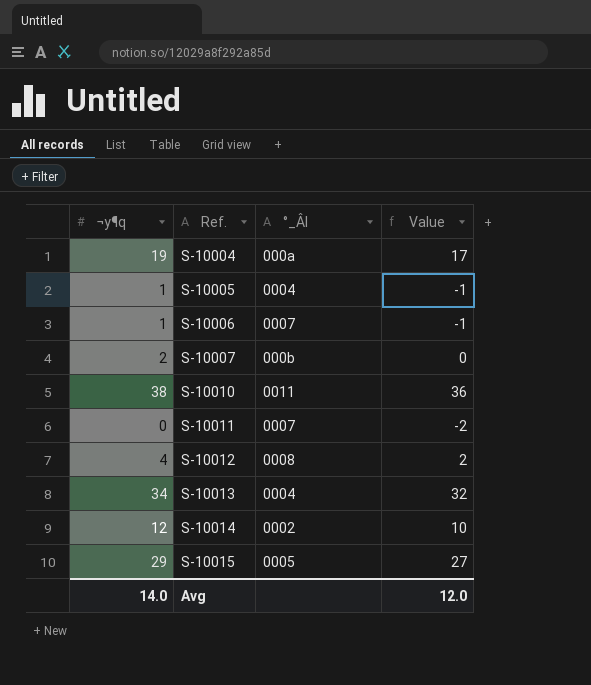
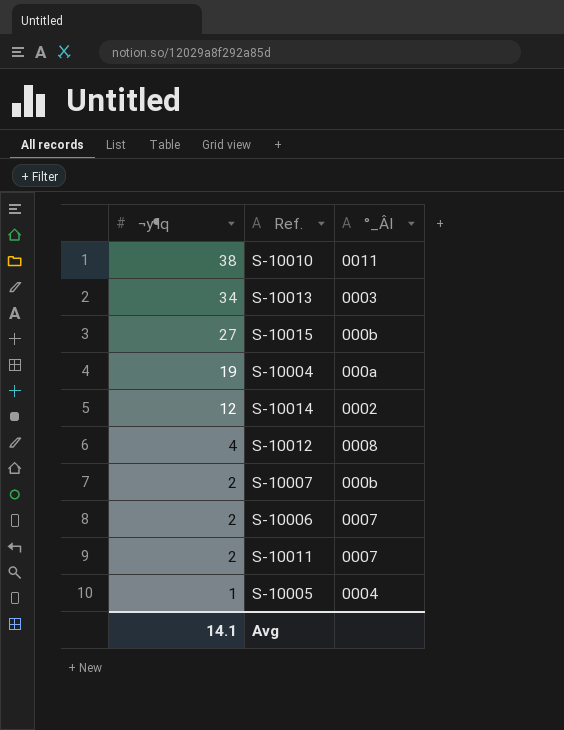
row order: Ref. ascending -> ¬y¶q descending
column Value | formula: [¬y¶q] - 2 -> none
S-10013 | °_ÂI: 0004 -> 0003
S-10015 | ¬y¶q: 29 -> 27
S-10015 | °_ÂI: 0005 -> 000b
S-10006 | ¬y¶q: 1 -> 2
S-10011 | ¬y¶q: 0 -> 2
Avg | ¬y¶q: 14.0 -> 14.1

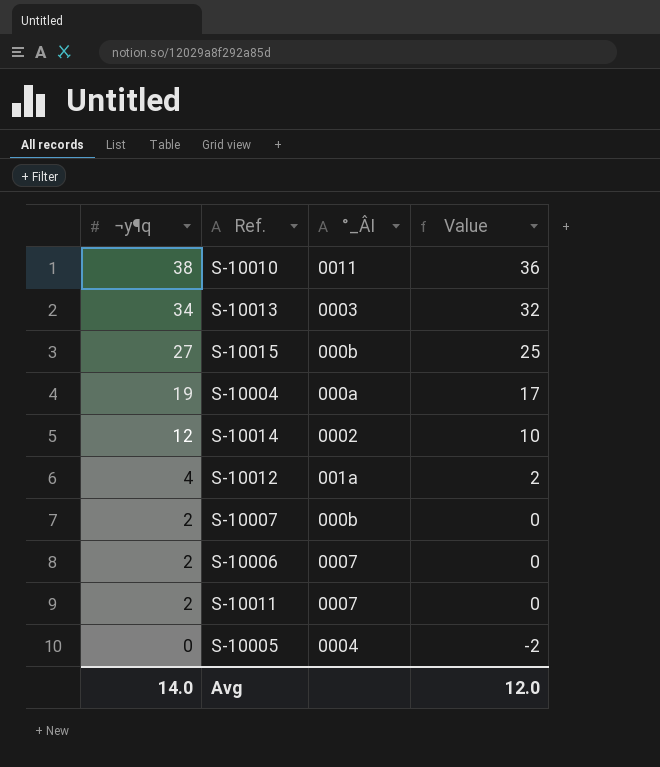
column Value | formula: none -> [¬y¶q] - 2
S-10012 | °_ÂI: 0008 -> 001a
S-10005 | ¬y¶q: 1 -> 0
Avg | ¬y¶q: 14.1 -> 14.0

